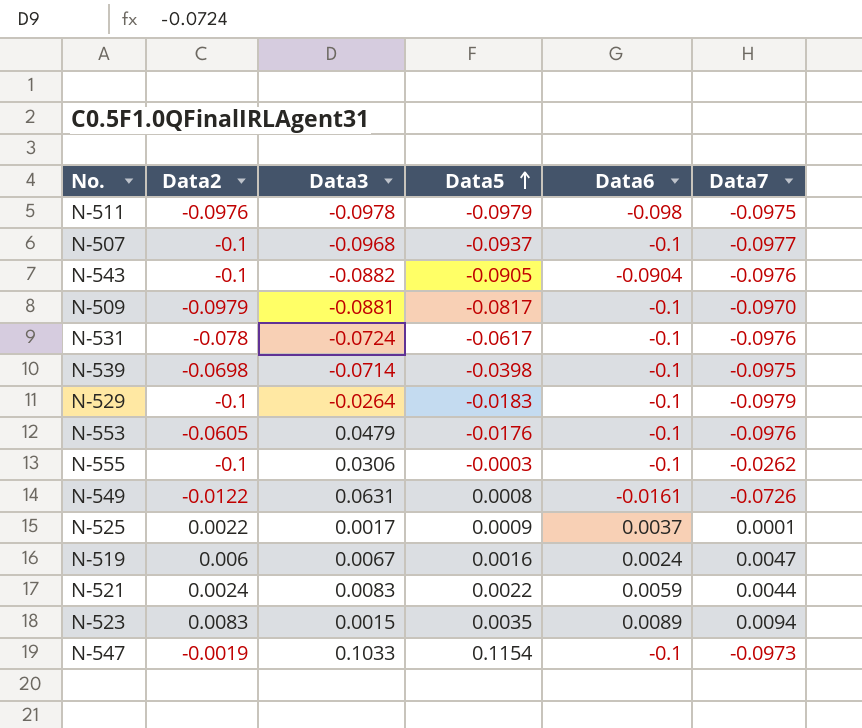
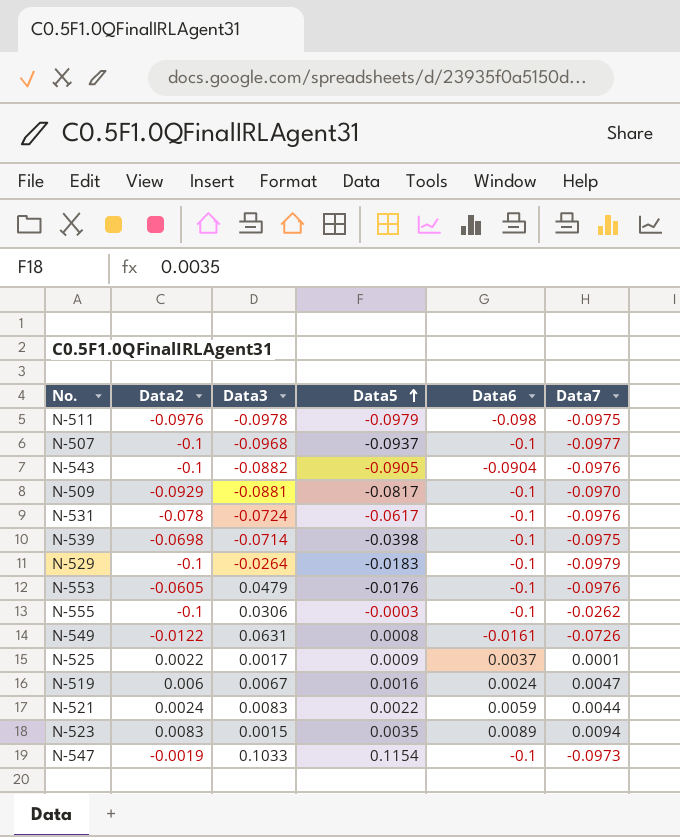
N-509 | Data2: -0.0979 -> -0.0929

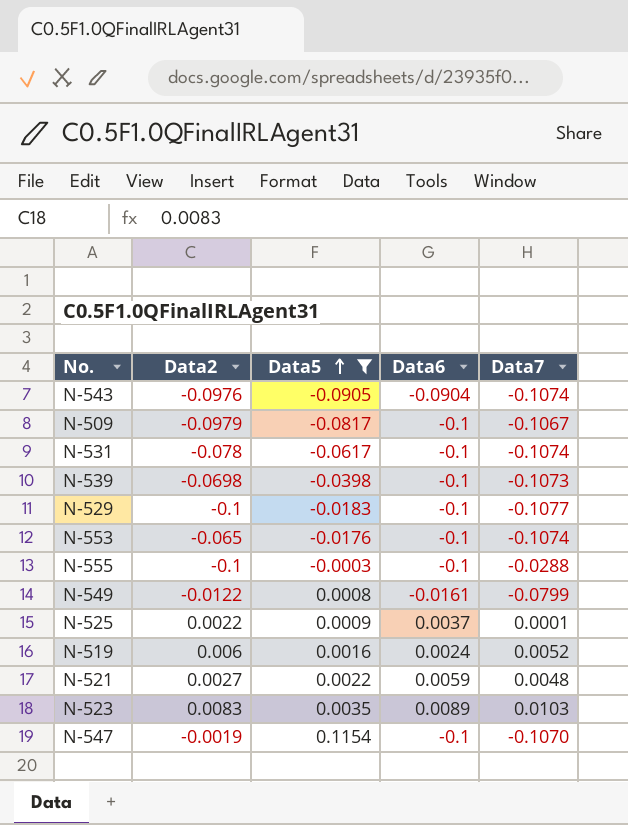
filter: none -> Data5 >= -0.0905
column Data3 | position: 3 -> none
N-543 | Data2: -0.1 -> -0.0976
N-543 | Data7: -0.0976 -> -0.1074
N-509 | Data2: -0.0929 -> -0.0979
N-509 | Data7: -0.0970 -> -0.1067
N-531 | Data7: -0.0976 -> -0.1074
N-539 | Data7: -0.0975 -> -0.1073
N-529 | Data7: -0.0979 -> -0.1077
N-553 | Data2: -0.0605 -> -0.065
N-553 | Data7: -0.0976 -> -0.1074
N-555 | Data7: -0.0262 -> -0.0288
N-549 | Data7: -0.0726 -> -0.0799
N-519 | Data7: 0.0047 -> 0.0052
N-521 | Data2: 0.0024 -> 0.0027
N-521 | Data7: 0.0044 -> 0.0048
N-523 | Data7: 0.0094 -> 0.0103
N-547 | Data7: -0.0973 -> -0.1070

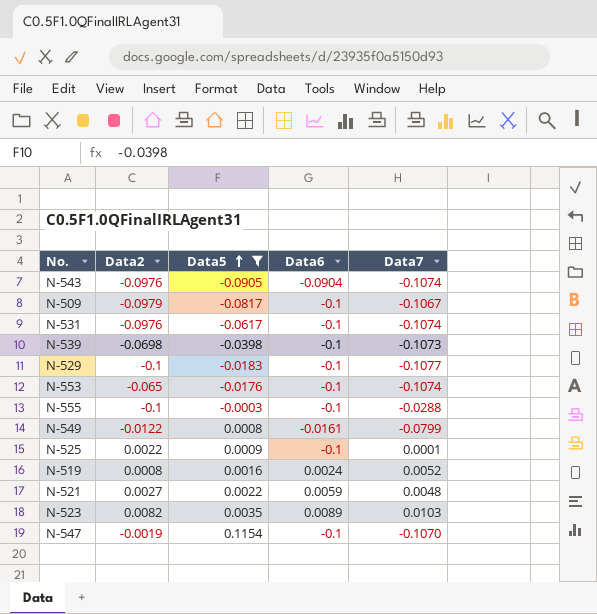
N-531 | Data2: -0.078 -> -0.0976
N-525 | Data6: 0.0037 -> -0.1
N-519 | Data2: 0.006 -> 0.0008
N-523 | Data2: 0.0083 -> 0.0082

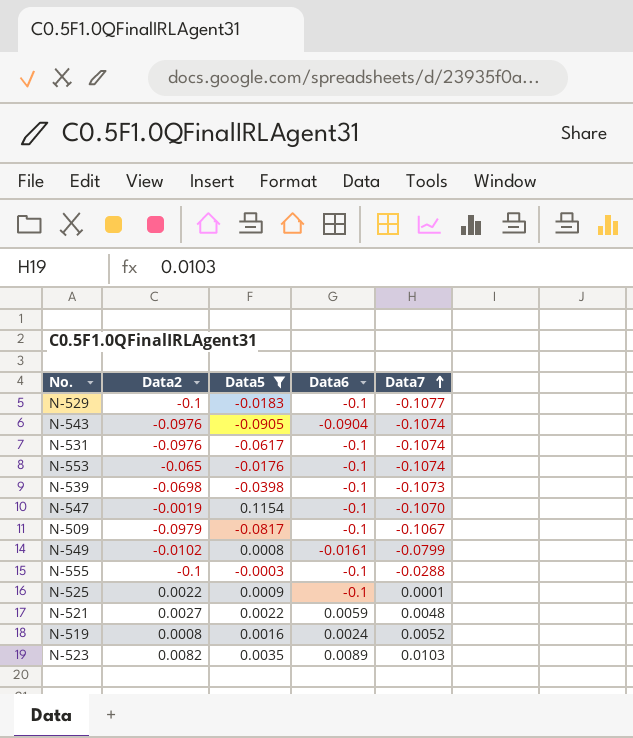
row order: Data5 ascending -> Data7 ascending
N-549 | Data2: -0.0122 -> -0.0102

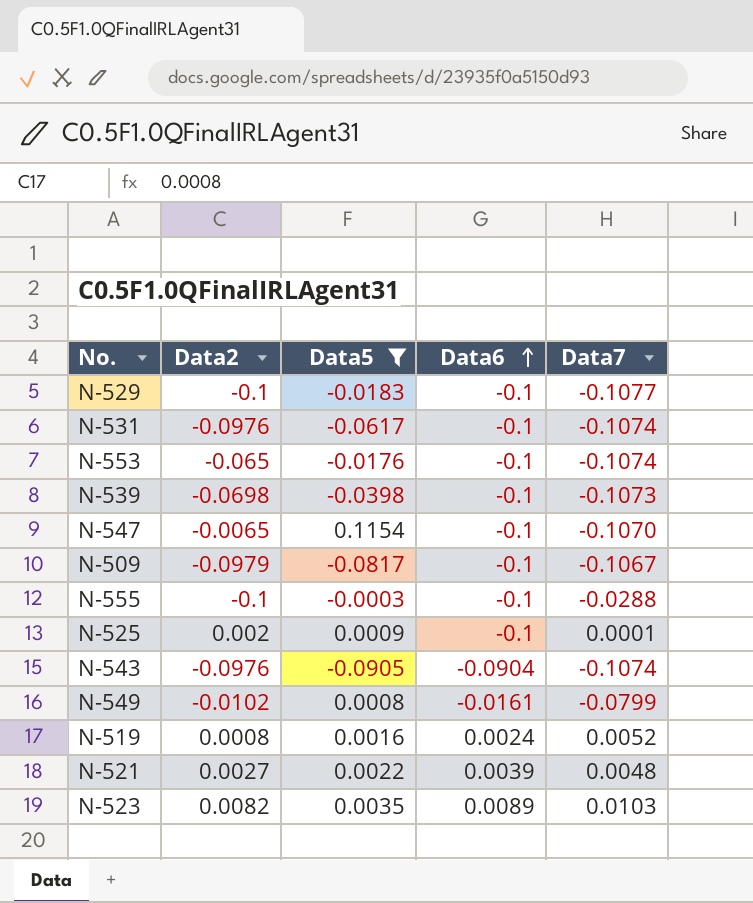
row order: Data7 ascending -> Data6 ascending
N-547 | Data2: -0.0019 -> -0.0065
N-525 | Data2: 0.0022 -> 0.002
N-521 | Data6: 0.0059 -> 0.0039

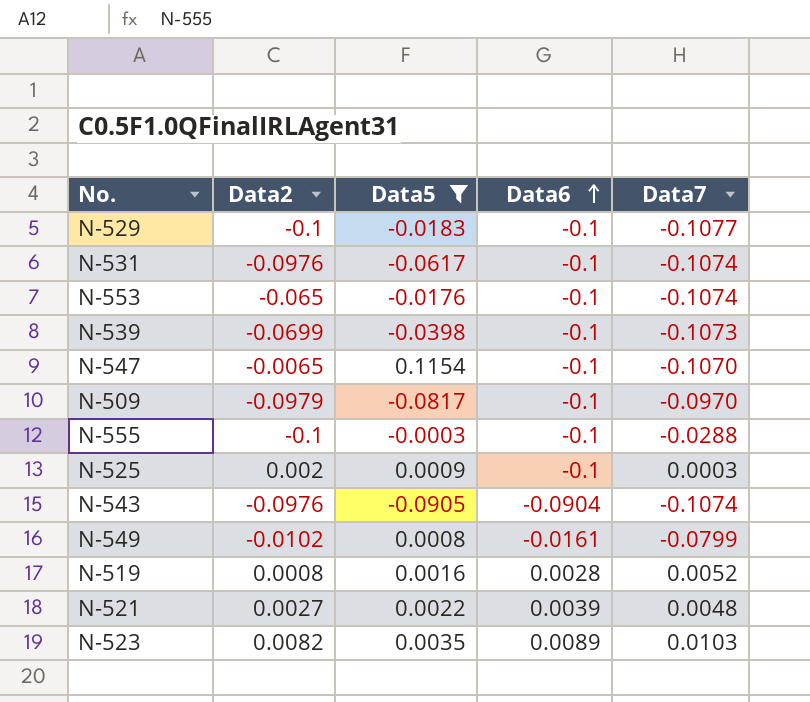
N-539 | Data2: -0.0698 -> -0.0699
N-509 | Data7: -0.1067 -> -0.0970
N-525 | Data7: 0.0001 -> 0.0003
N-519 | Data6: 0.0024 -> 0.0028

